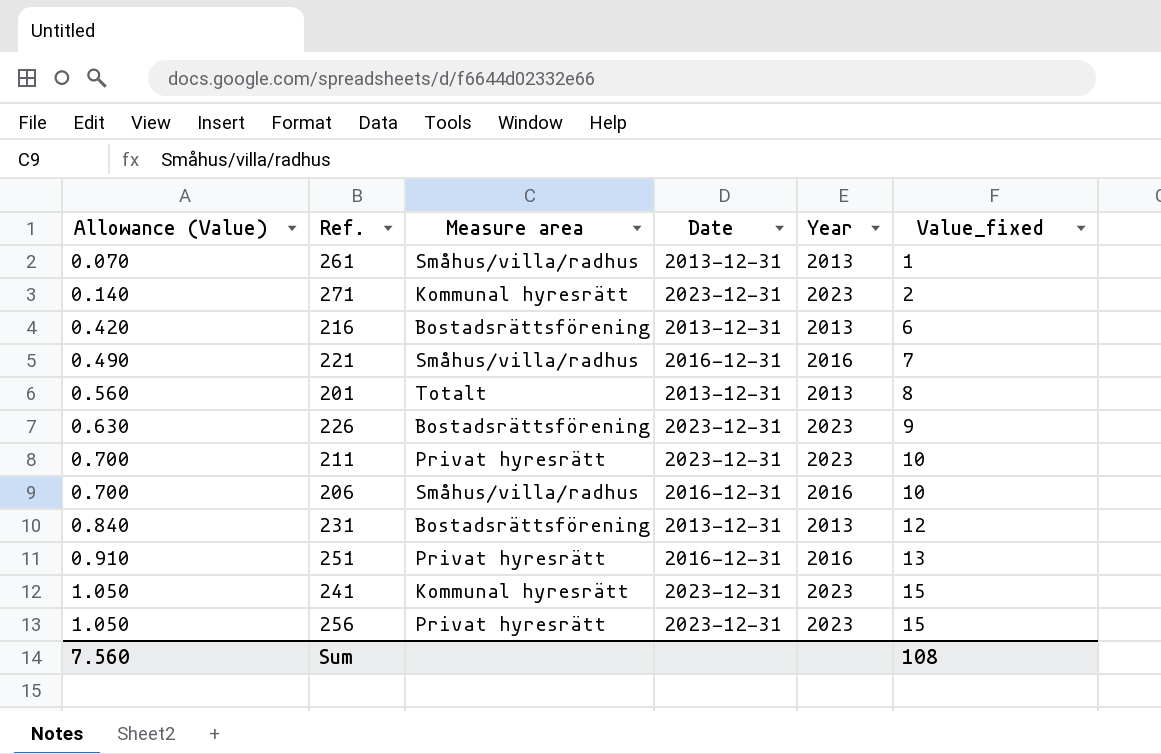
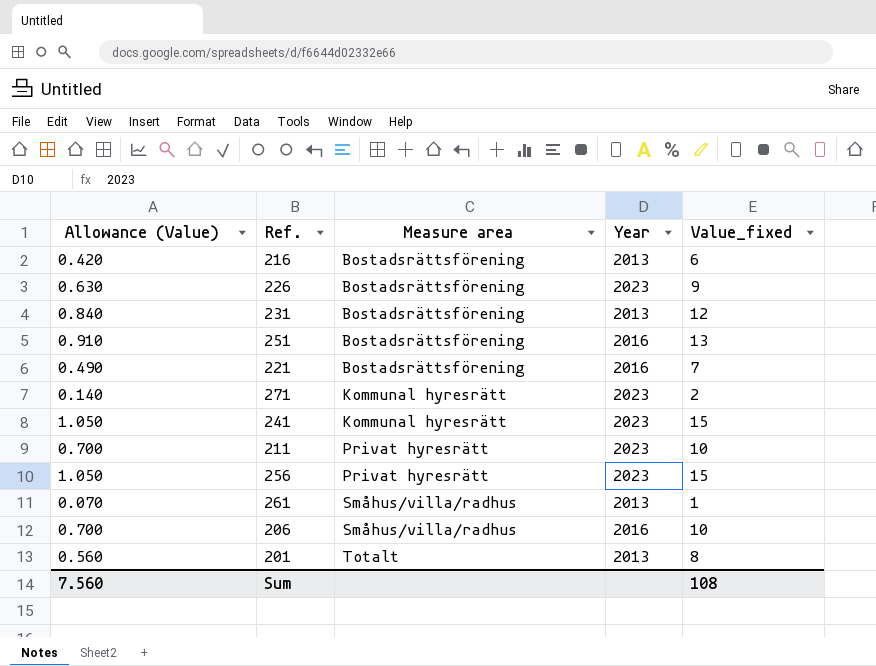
row order: Allowance (Value) ascending -> Measure area ascending
column Date | position: 4 -> none
251 | Measure area: Privat hyresrätt -> Bostadsrättsförening
221 | Measure area: Småhus/villa/radhus -> Bostadsrättsförening

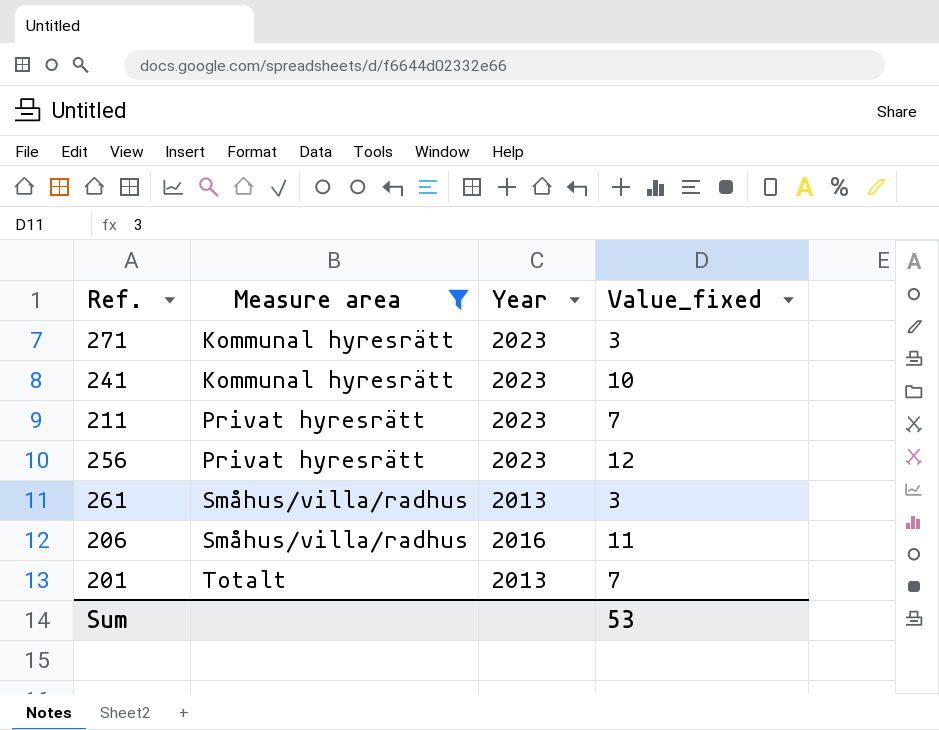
filter: none -> Measure area != Bostadsrättsförening
column Allowance (Value) | formula: [Value_fixed] * 0.07 -> none
271 | Value_fixed: 2 -> 3
241 | Value_fixed: 15 -> 10
211 | Value_fixed: 10 -> 7
256 | Value_fixed: 15 -> 12
261 | Value_fixed: 1 -> 3
206 | Value_fixed: 10 -> 11
201 | Value_fixed: 8 -> 7
Sum | Value_fixed: 108 -> 53

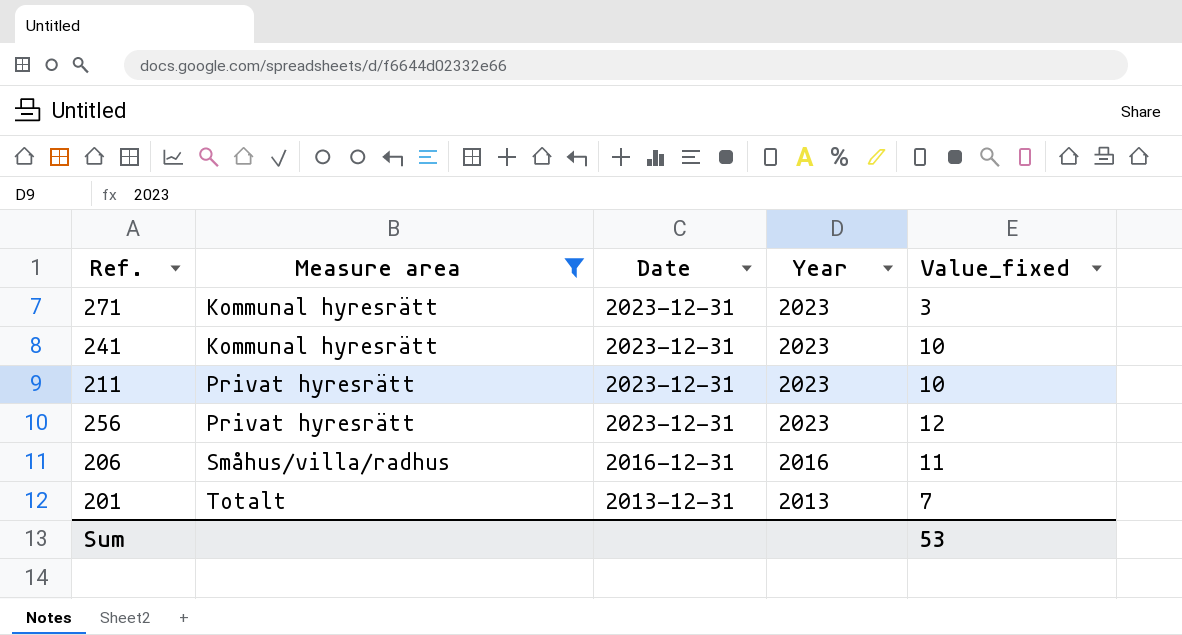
column Date | position: none -> 3
row 261: Småhus/villa/radhus | 2013 | 3 -> none
211 | Value_fixed: 7 -> 10

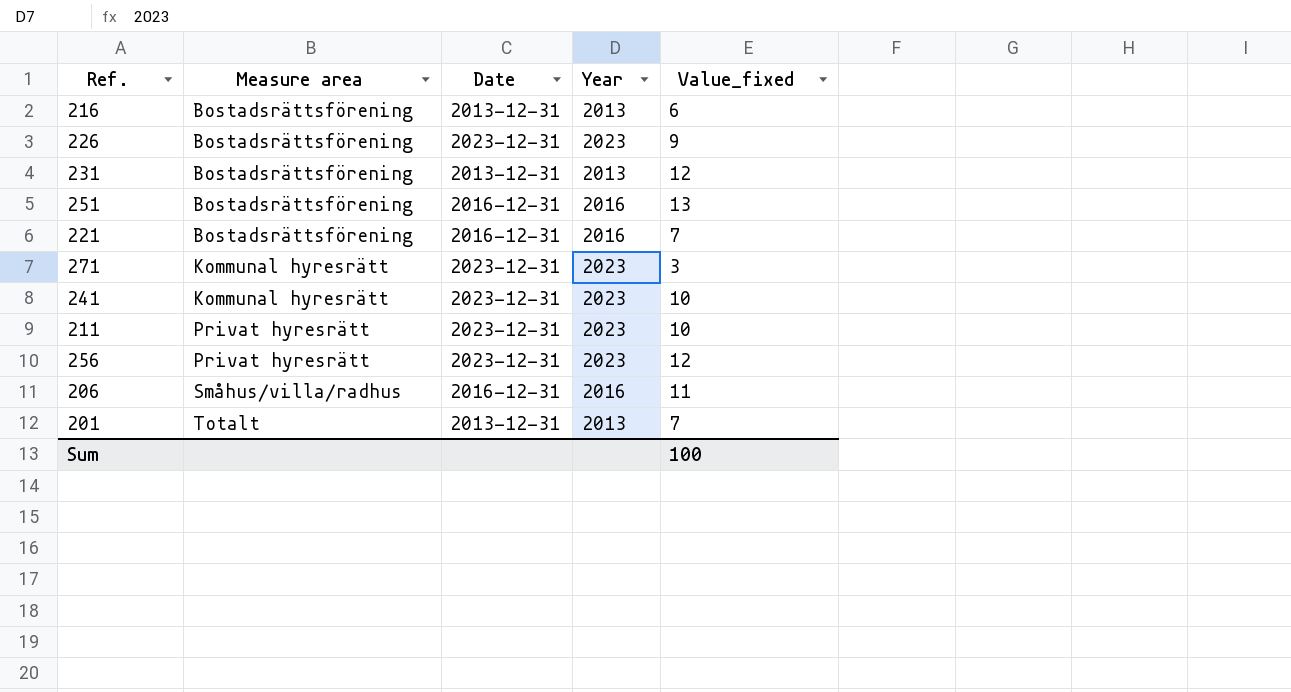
filter: Measure area != Bostadsrättsförening -> none
Sum | Value_fixed: 53 -> 100

